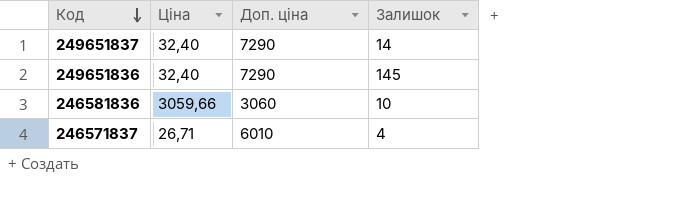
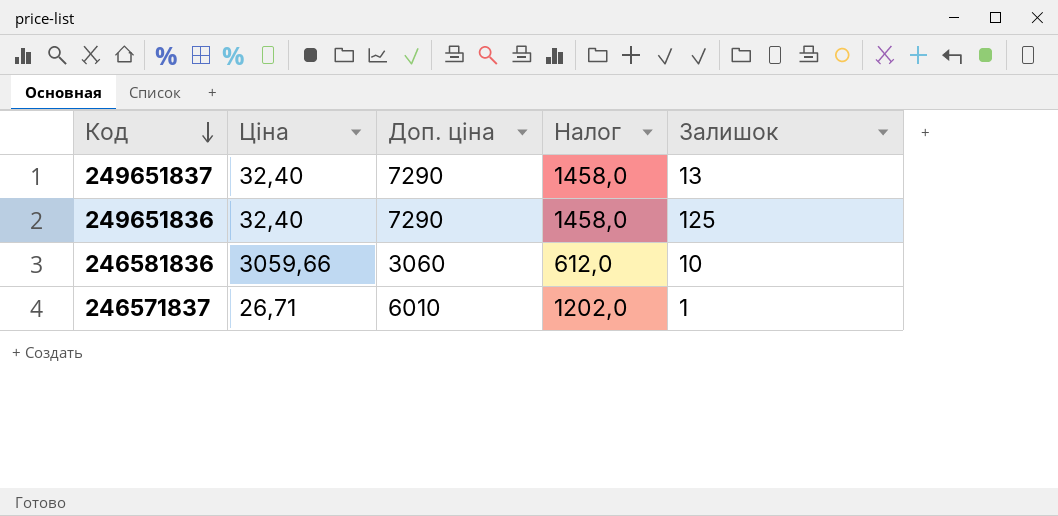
column Налог | formula: none -> [Доп. ціна] * 0,2
249651837 | Залишок: 14 -> 13
249651836 | Залишок: 145 -> 125
246571837 | Залишок: 4 -> 1

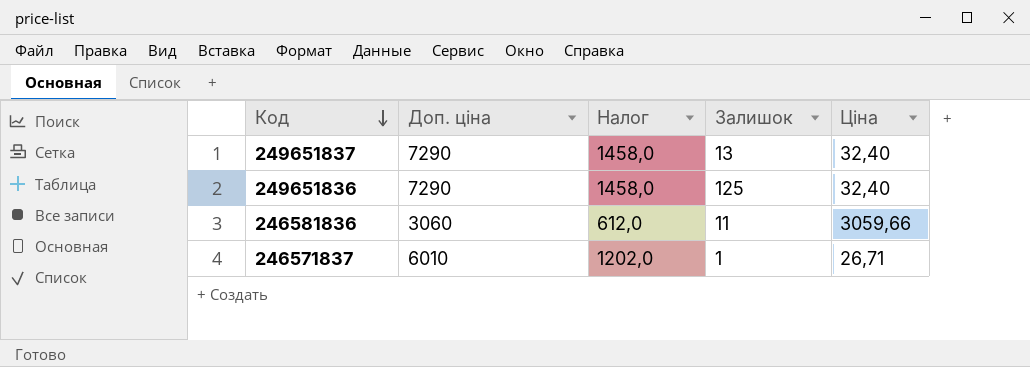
column Ціна | position: 2 -> 5
246581836 | Залишок: 10 -> 11

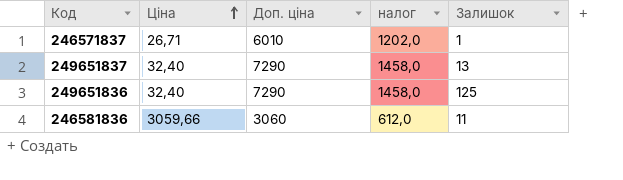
row order: Код descending -> Ціна ascending
column Ціна | position: 5 -> 2
column name: Налог -> налог

